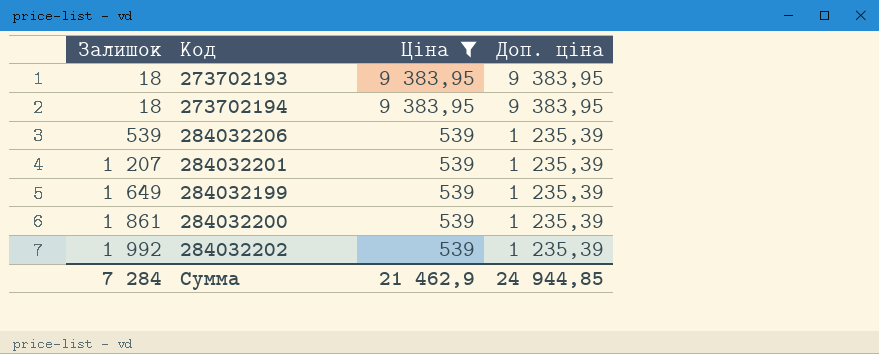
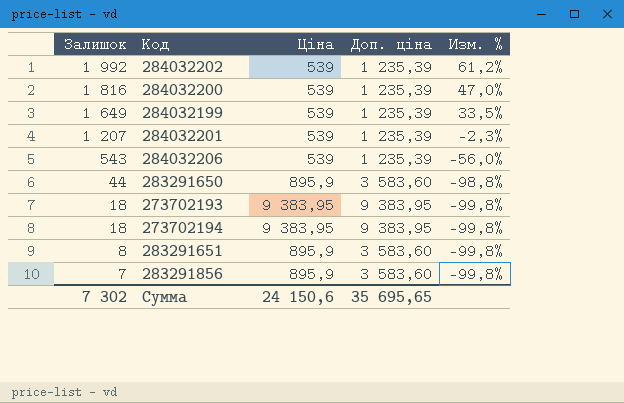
filter: Ціна != 895,9 -> none
row order: Залишок ascending -> Залишок descending
column Изм. % | formula: none -> ([Залишок] - [Доп. ціна]) / [Доп. ціна]
284032200 | Залишок: 1 861 -> 1 816
284032206 | Залишок: 539 -> 543
Сумма | Залишок: 7 284 -> 7 302
Сумма | Ціна: 21 462,9 -> 24 150,6
Сумма | Доп. ціна: 24 944,85 -> 35 695,65

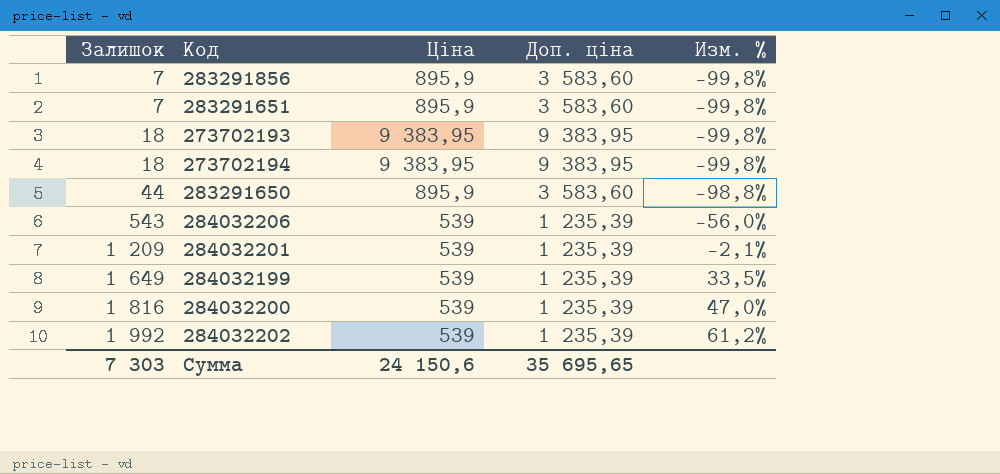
row order: Залишок descending -> Залишок ascending
283291651 | Залишок: 8 -> 7
284032201 | Залишок: 1 207 -> 1 209
284032201 | Изм. %: -2,3% -> -2,1%
Сумма | Залишок: 7 302 -> 7 303

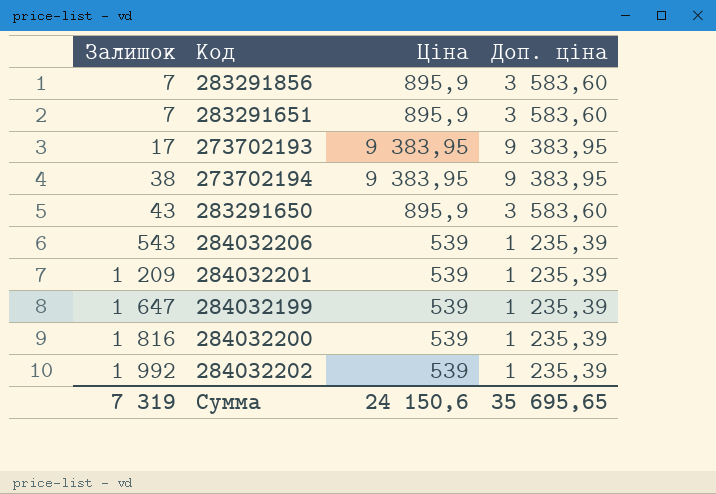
column Изм. % | formula: ([Залишок] - [Доп. ціна]) / [Доп. ціна] -> none
273702193 | Залишок: 18 -> 17
273702194 | Залишок: 18 -> 38
283291650 | Залишок: 44 -> 43
284032199 | Залишок: 1 649 -> 1 647
Сумма | Залишок: 7 303 -> 7 319

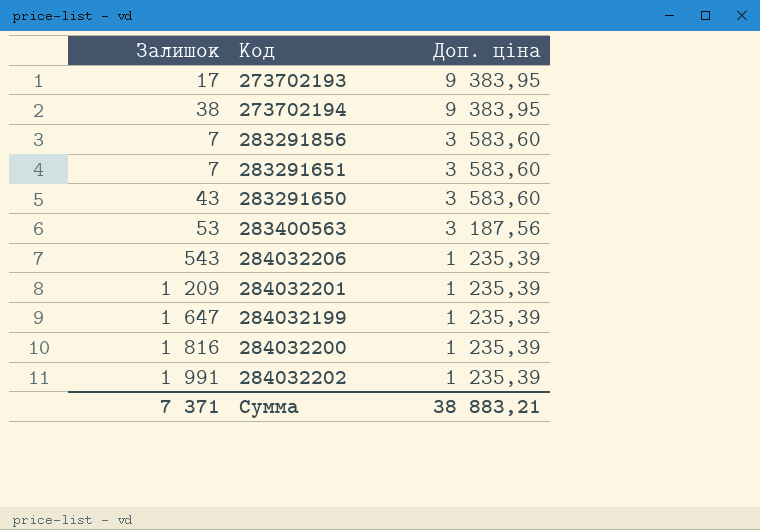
row order: Залишок ascending -> Доп. ціна descending
column Ціна | position: 3 -> none
row 283400563: none -> 53 | 3 187,56
284032202 | Залишок: 1 992 -> 1 991
Сумма | Залишок: 7 319 -> 7 371
Сумма | Доп. ціна: 35 695,65 -> 38 883,21

